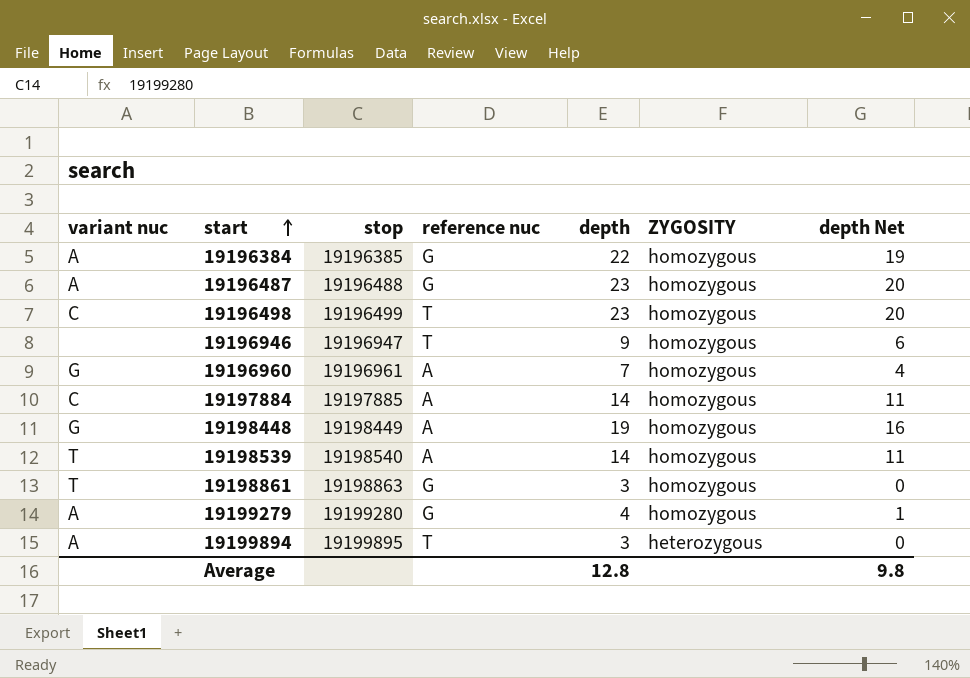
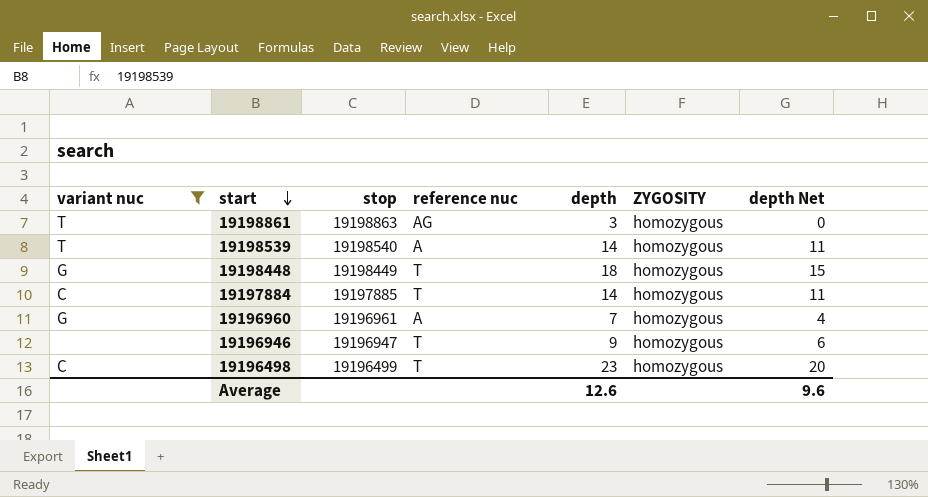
filter: none -> variant nuc != A
row order: start ascending -> start descending
19198861 | reference nuc: G -> AG
19198448 | reference nuc: A -> T
19198448 | depth: 19 -> 18
19198448 | depth Net: 16 -> 15
19197884 | reference nuc: A -> T
Average | depth: 12.8 -> 12.6
Average | depth Net: 9.8 -> 9.6

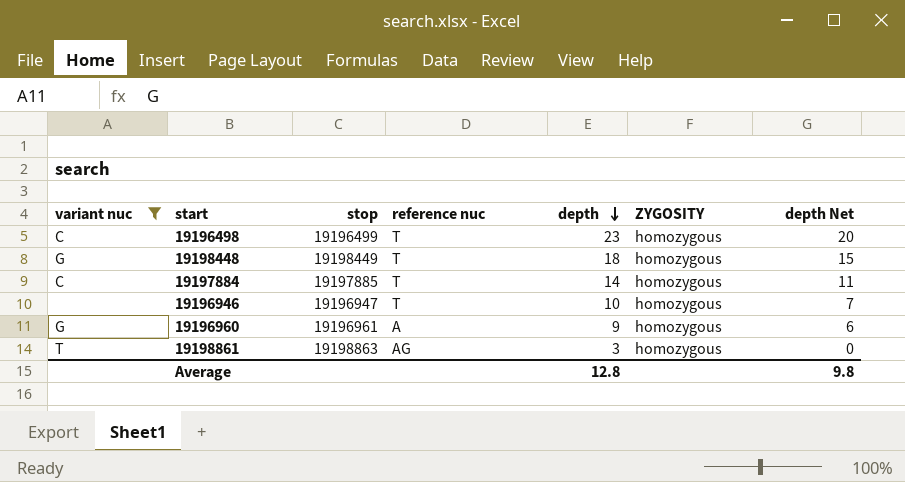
row order: start descending -> depth descending
row 19198539: T | 19198540 | A | 14 | homozygous | 11 -> none
19196946 | depth: 9 -> 10
19196946 | depth Net: 6 -> 7
19196960 | depth: 7 -> 9
19196960 | depth Net: 4 -> 6
Average | depth: 12.6 -> 12.8
Average | depth Net: 9.6 -> 9.8

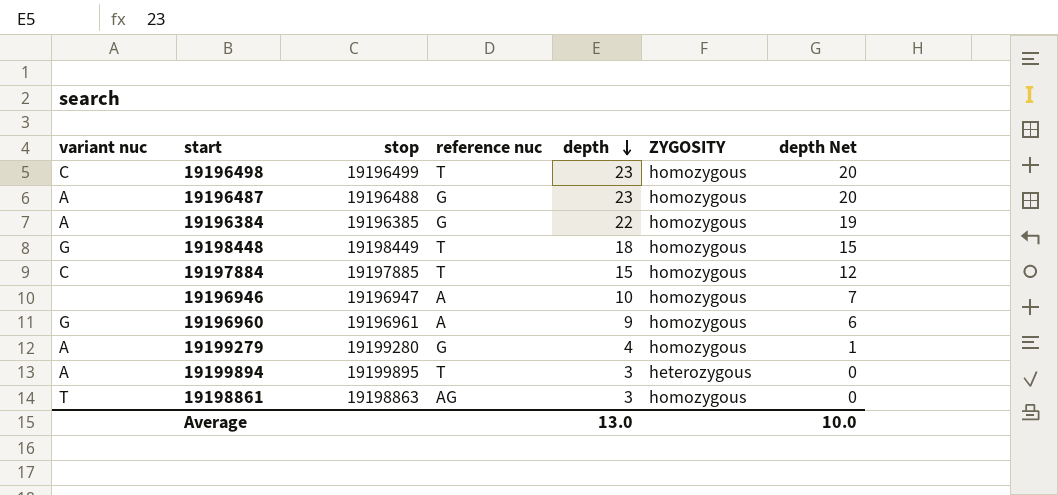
filter: variant nuc != A -> none
19197884 | depth: 14 -> 15
19197884 | depth Net: 11 -> 12
19196946 | reference nuc: T -> A
Average | depth: 12.8 -> 13.0
Average | depth Net: 9.8 -> 10.0

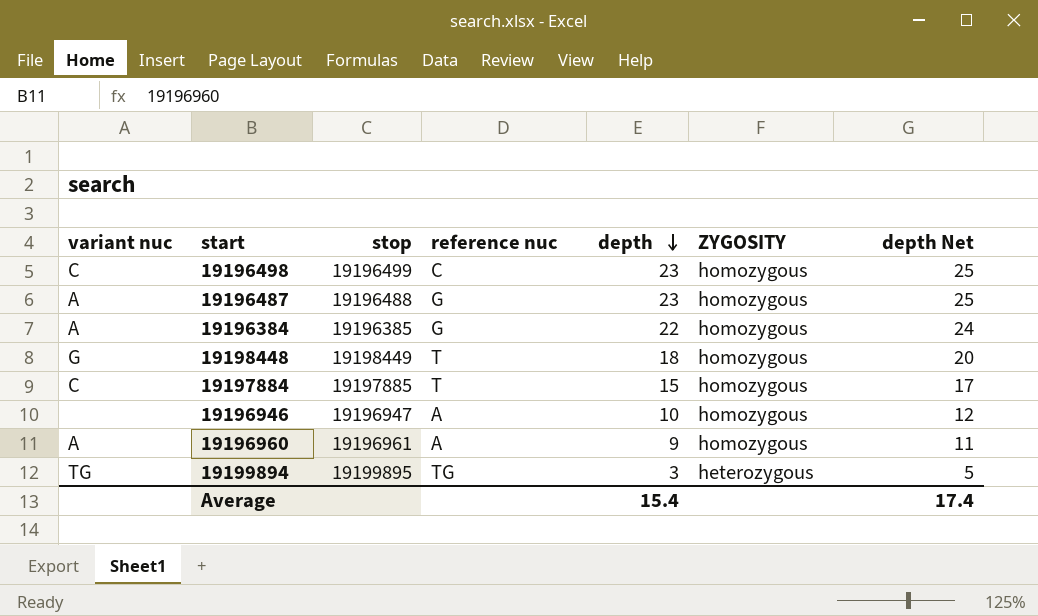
column depth Net | formula: [depth] - 3 -> [depth] + 2
row 19199279: A | 19199280 | G | 4 | homozygous | 1 -> none
row 19198861: T | 19198863 | AG | 3 | homozygous | 0 -> none
19196498 | reference nuc: T -> C
19196960 | variant nuc: G -> A
19199894 | variant nuc: A -> TG
19199894 | reference nuc: T -> TG
Average | depth: 13.0 -> 15.4
Average | depth Net: 10.0 -> 17.4

